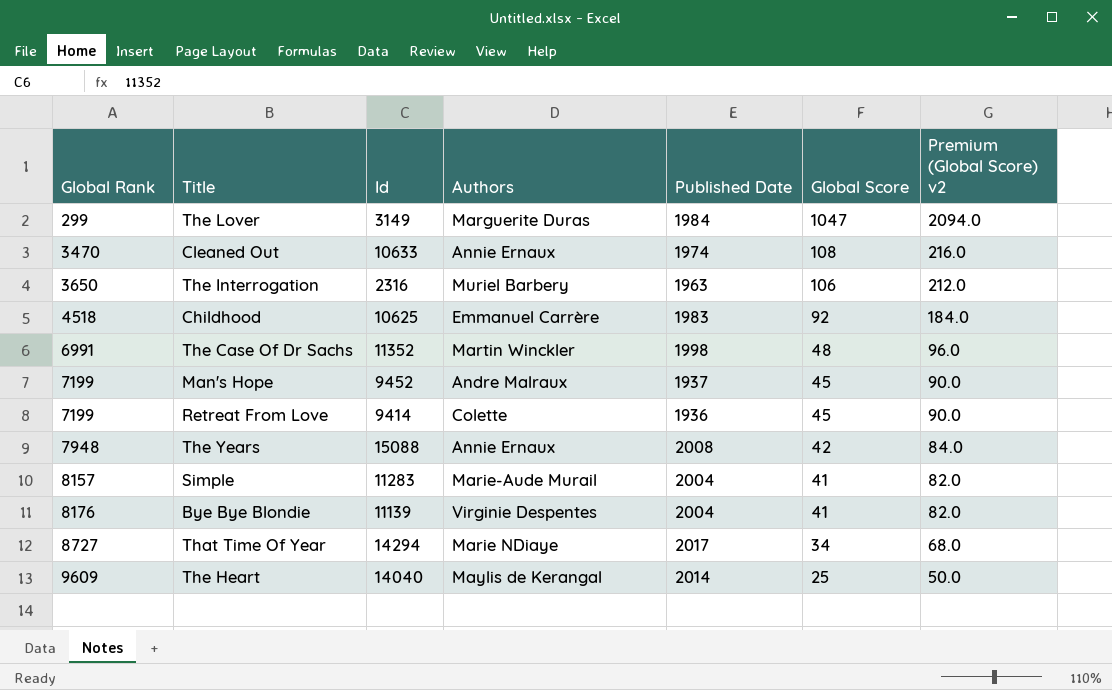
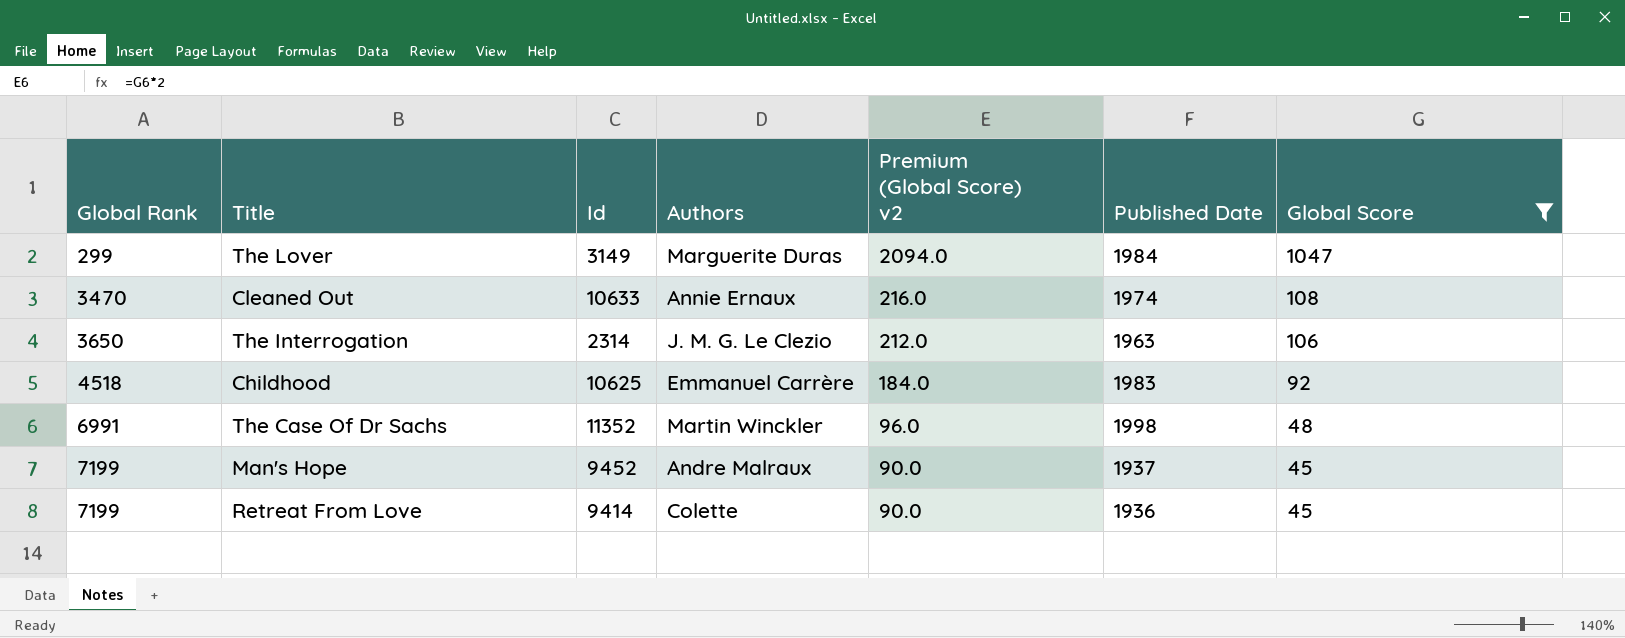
filter: none -> Global Score >= 45
column Premium (Global Score) v2 | position: 7 -> 5
The Interrogation | Id: 2316 -> 2314
The Interrogation | Authors: Muriel Barbery -> J. M. G. Le Clezio

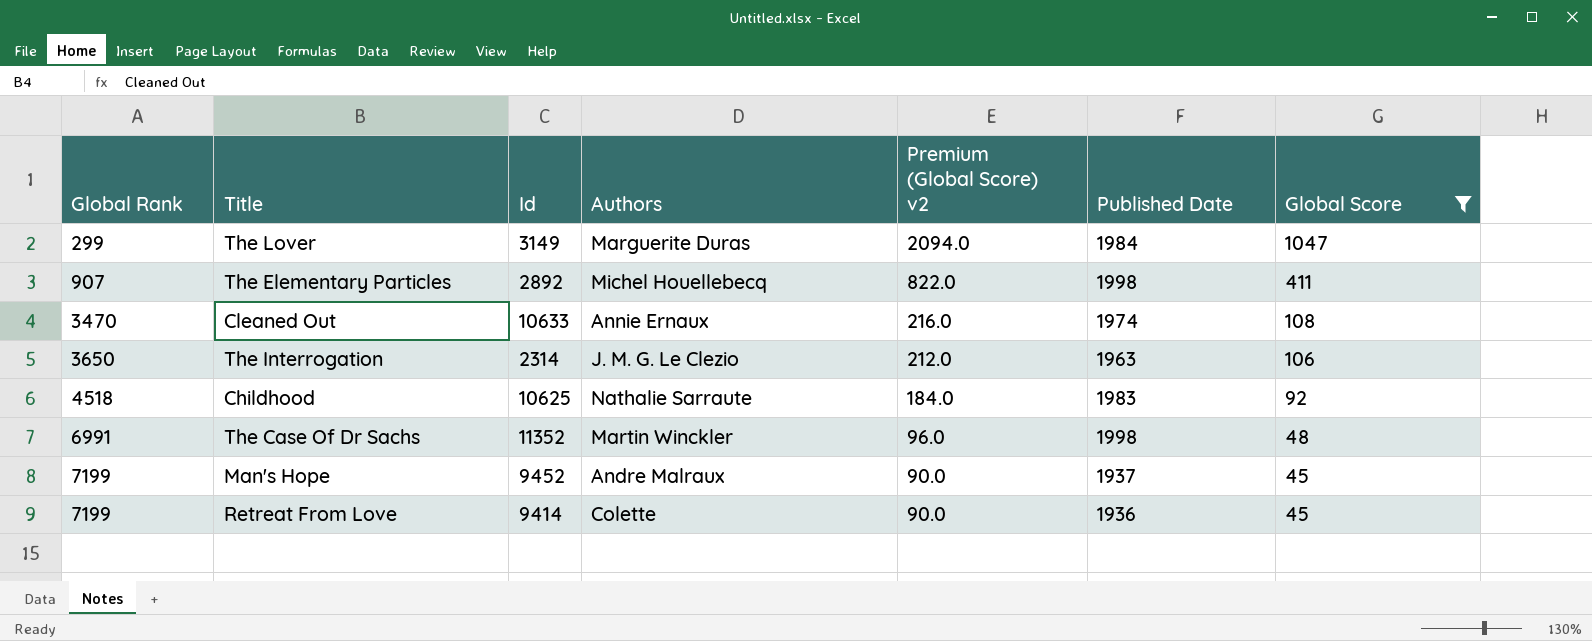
row The Elementary Particles: none -> 907 | 2892 | Michel Houellebecq | 822.0 | 1998 | 411
Childhood | Authors: Emmanuel Carrère -> Nathalie Sarraute

